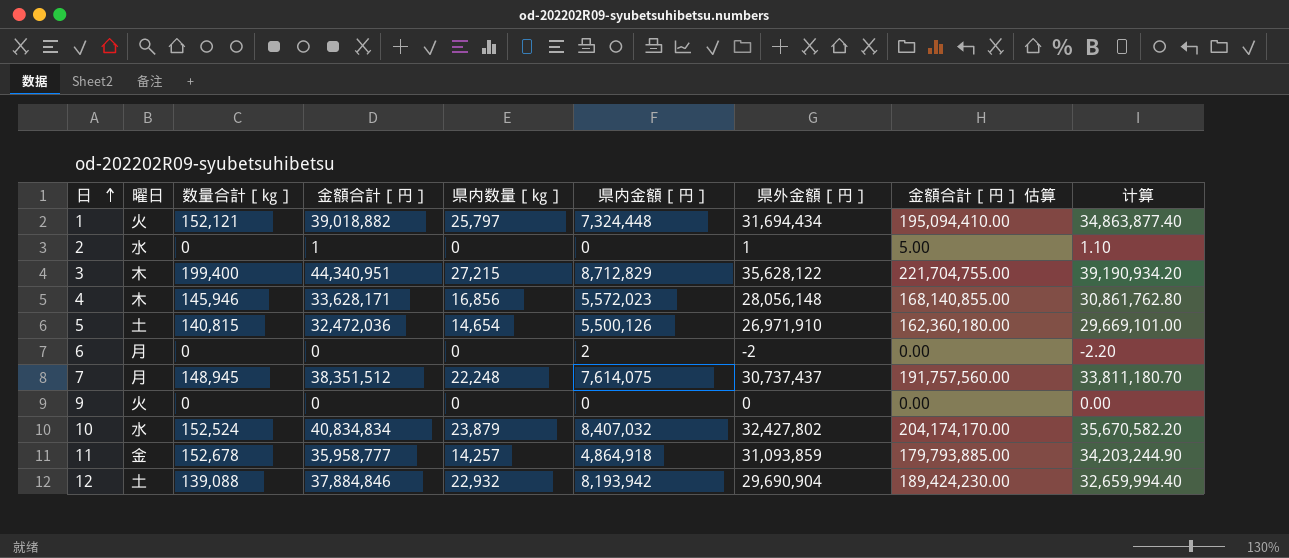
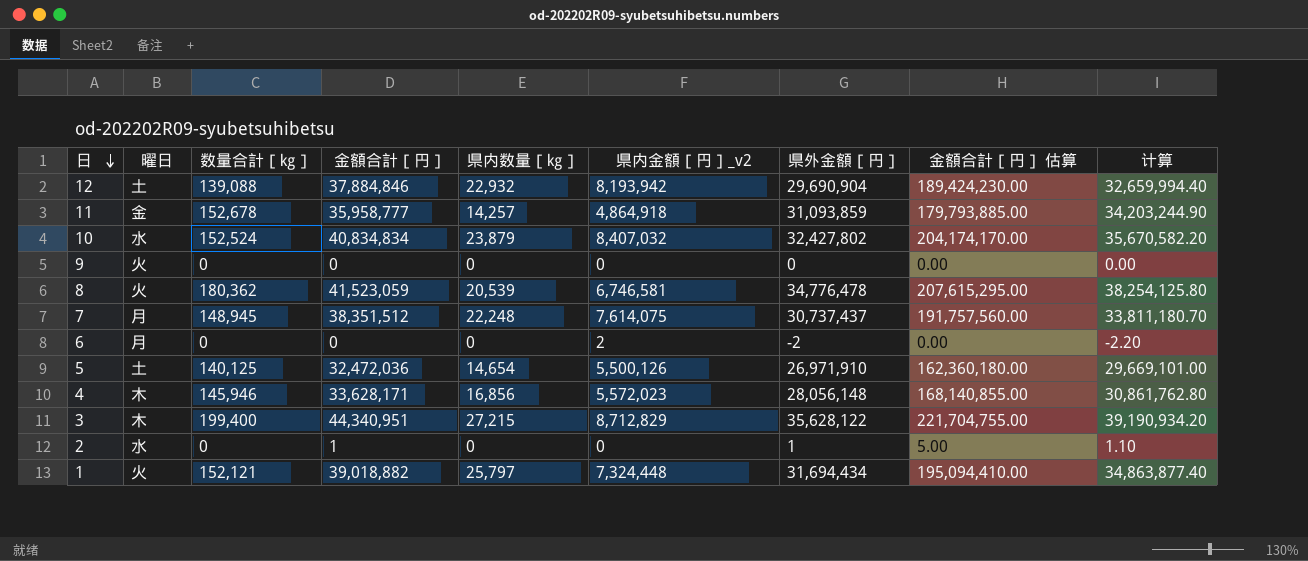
row order: 日 ascending -> 日 descending
column name: 県内金額［円］ -> 県内金額［円］_v2
row 8: none -> 火 | 180,362 | 41,523,059 | 20,539 | 6,746,581 | 34,776,478 | 207,615,295.00 | 38,254,125.80
5 | 数量合計［㎏］: 140,815 -> 140,125

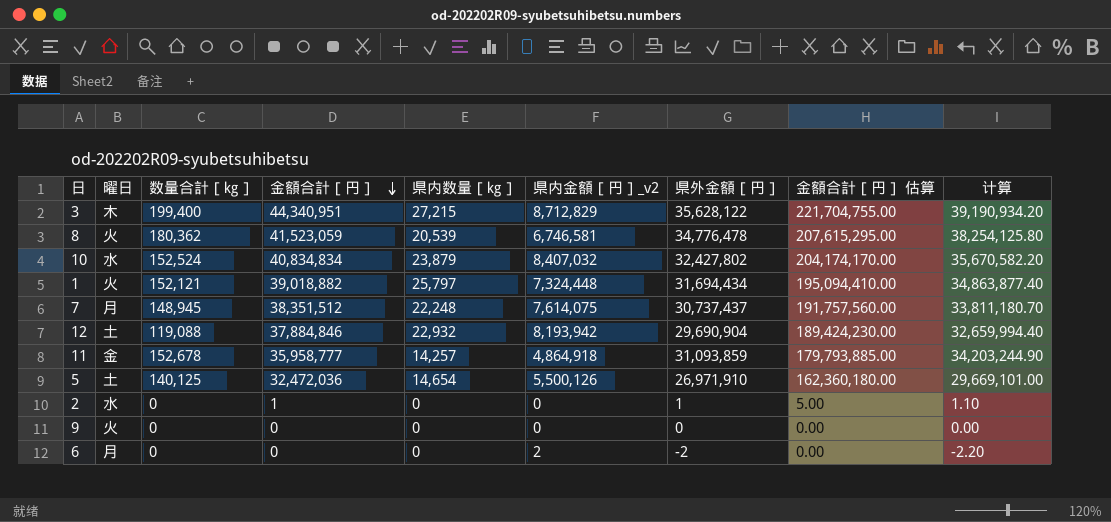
row order: 日 descending -> 金額合計［円］ descending
row 4: 木 | 145,946 | 33,628,171 | 16,856 | 5,572,023 | 28,056,148 | 168,140,855.00 | 30,861,762.80 -> none
12 | 数量合計［㎏］: 139,088 -> 119,088

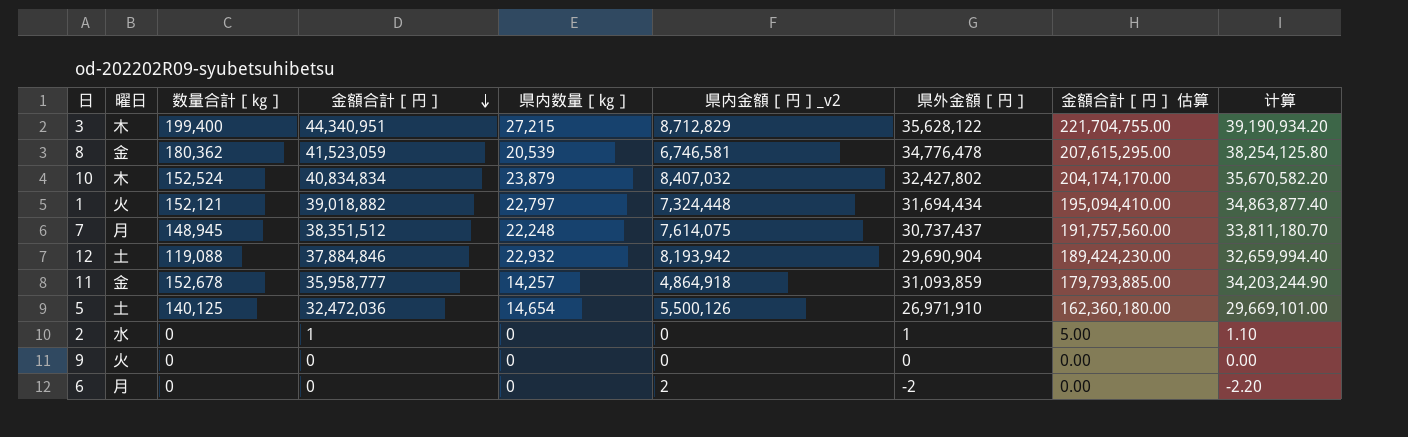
8 | 曜日: 火 -> 金
10 | 曜日: 水 -> 木
1 | 県内数量［㎏］: 25,797 -> 22,797

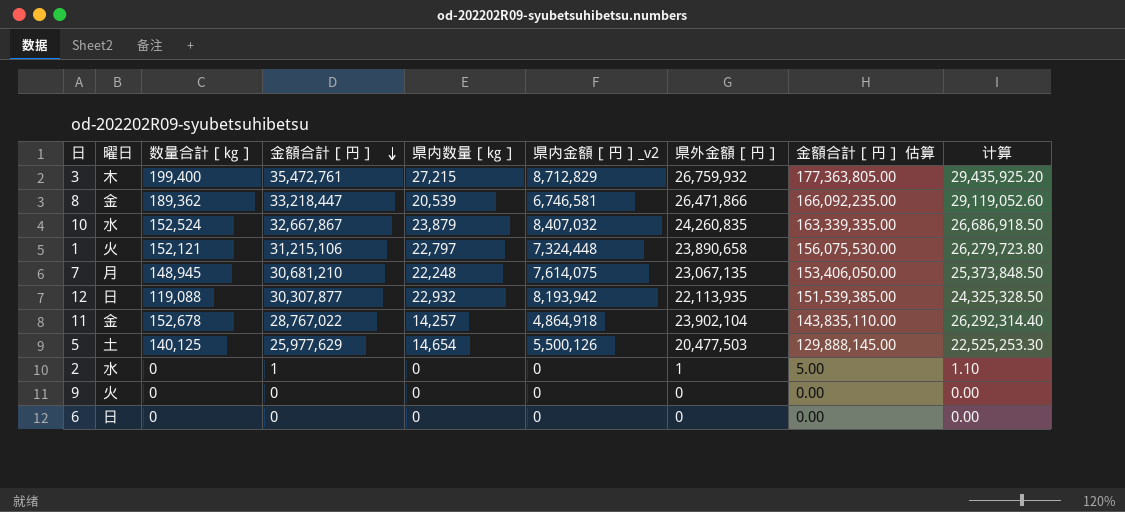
3 | 金額合計［円］: 44,340,951 -> 35,472,761
3 | 県外金額［円］: 35,628,122 -> 26,759,932
3 | 金額合計［円］ 估算: 221,704,755.00 -> 177,363,805.00
3 | 计算: 39,190,934.20 -> 29,435,925.20
8 | 数量合計［㎏］: 180,362 -> 189,362
8 | 金額合計［円］: 41,523,059 -> 33,218,447
8 | 県外金額［円］: 34,776,478 -> 26,471,866
8 | 金額合計［円］ 估算: 207,615,295.00 -> 166,092,235.00
8 | 计算: 38,254,125.80 -> 29,119,052.60
10 | 曜日: 木 -> 水
10 | 金額合計［円］: 40,834,834 -> 32,667,867
10 | 県外金額［円］: 32,427,802 -> 24,260,835
10 | 金額合計［円］ 估算: 204,174,170.00 -> 163,339,335.00
10 | 计算: 35,670,582.20 -> 26,686,918.50
1 | 金額合計［円］: 39,018,882 -> 31,215,106
1 | 県外金額［円］: 31,694,434 -> 23,890,658
1 | 金額合計［円］ 估算: 195,094,410.00 -> 156,075,530.00
1 | 计算: 34,863,877.40 -> 26,279,723.80
7 | 金額合計［円］: 38,351,512 -> 30,681,210
7 | 県外金額［円］: 30,737,437 -> 23,067,135
7 | 金額合計［円］ 估算: 191,757,560.00 -> 153,406,050.00
7 | 计算: 33,811,180.70 -> 25,373,848.50
12 | 曜日: 土 -> 日
12 | 金額合計［円］: 37,884,846 -> 30,307,877
12 | 県外金額［円］: 29,690,904 -> 22,113,935
12 | 金額合計［円］ 估算: 189,424,230.00 -> 151,539,385.00
12 | 计算: 32,659,994.40 -> 24,325,328.50
11 | 金額合計［円］: 35,958,777 -> 28,767,022
11 | 県外金額［円］: 31,093,859 -> 23,902,104
11 | 金額合計［円］ 估算: 179,793,885.00 -> 143,835,110.00
11 | 计算: 34,203,244.90 -> 26,292,314.40
5 | 金額合計［円］: 32,472,036 -> 25,977,629
5 | 県外金額［円］: 26,971,910 -> 20,477,503
5 | 金額合計［円］ 估算: 162,360,180.00 -> 129,888,145.00
5 | 计算: 29,669,101.00 -> 22,525,253.30
6 | 曜日: 月 -> 日
6 | 県内金額［円］_v2: 2 -> 0
6 | 県外金額［円］: -2 -> 0
6 | 计算: -2.20 -> 0.00

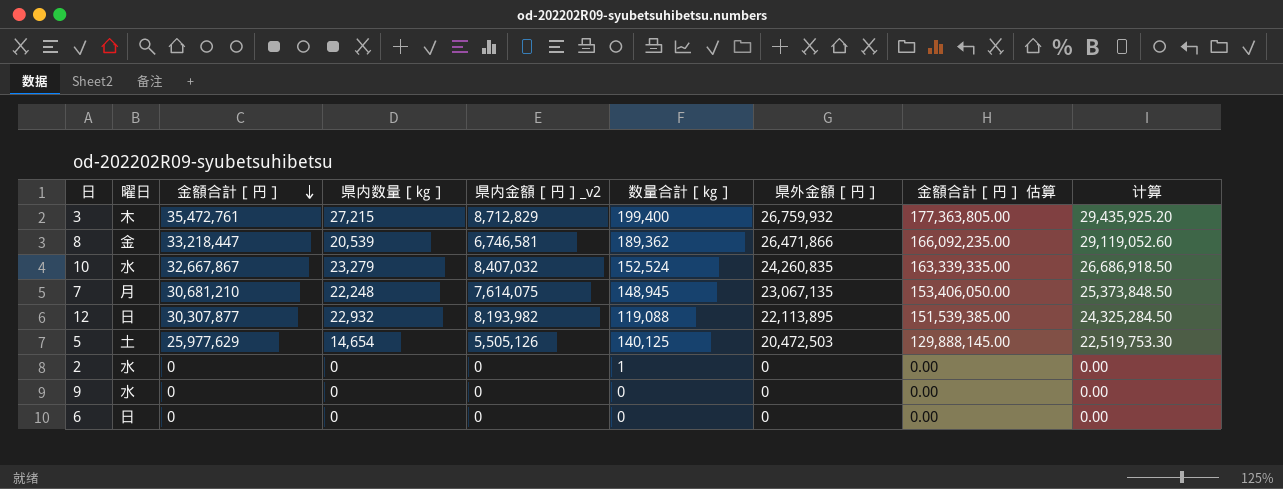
column 数量合計［㎏］ | position: 3 -> 6
row 1: 火 | 152,121 | 31,215,106 | 22,797 | 7,324,448 | 23,890,658 | 156,075,530.00 | 26,279,723.80 -> none
row 11: 金 | 152,678 | 28,767,022 | 14,257 | 4,864,918 | 23,902,104 | 143,835,110.00 | 26,292,314.40 -> none
10 | 県内数量［㎏］: 23,879 -> 23,279
12 | 県内金額［円］_v2: 8,193,942 -> 8,193,982
12 | 県外金額［円］: 22,113,935 -> 22,113,895
12 | 计算: 24,325,328.50 -> 24,325,284.50
5 | 県内金額［円］_v2: 5,500,126 -> 5,505,126
5 | 県外金額［円］: 20,477,503 -> 20,472,503
5 | 计算: 22,525,253.30 -> 22,519,753.30
2 | 金額合計［円］: 1 -> 0
2 | 数量合計［㎏］: 0 -> 1
2 | 県外金額［円］: 1 -> 0
2 | 金額合計［円］ 估算: 5.00 -> 0.00
2 | 计算: 1.10 -> 0.00
9 | 曜日: 火 -> 水

